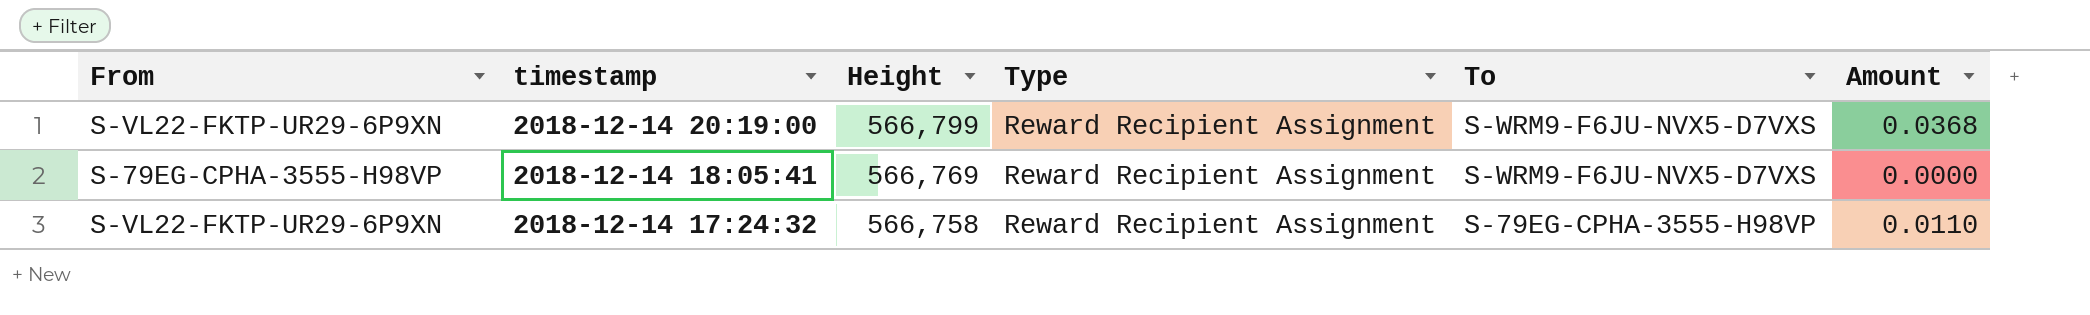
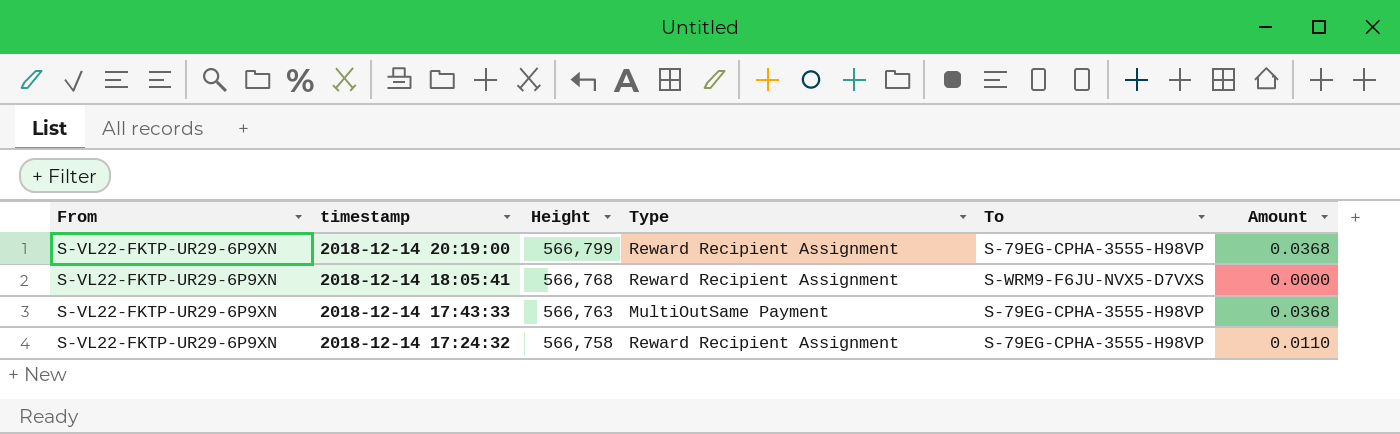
2018-12-14 20:19:00 | To: S-WRM9-F6JU-NVX5-D7VXS -> S-79EG-CPHA-3555-H98VP
2018-12-14 18:05:41 | From: S-79EG-CPHA-3555-H98VP -> S-VL22-FKTP-UR29-6P9XN
2018-12-14 18:05:41 | Height: 566,769 -> 566,768
row 2018-12-14 17:43:33: none -> S-VL22-FKTP-UR29-6P9XN | 566,763 | MultiOutSame Payment | S-79EG-CPHA-3555-H98VP | 0.0368

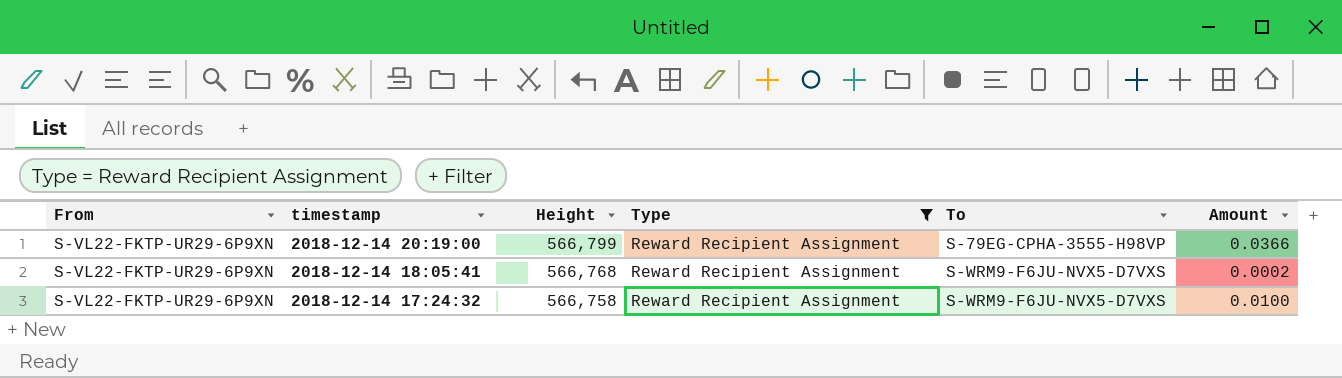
filter: none -> Type = Reward Recipient Assignment
2018-12-14 20:19:00 | Amount: 0.0368 -> 0.0366
2018-12-14 18:05:41 | Amount: 0.0000 -> 0.0002
2018-12-14 17:24:32 | To: S-79EG-CPHA-3555-H98VP -> S-WRM9-F6JU-NVX5-D7VXS
2018-12-14 17:24:32 | Amount: 0.0110 -> 0.0100

